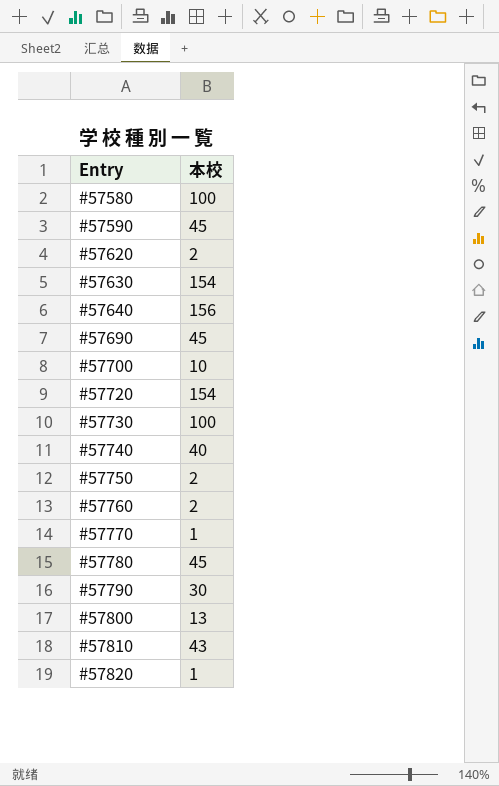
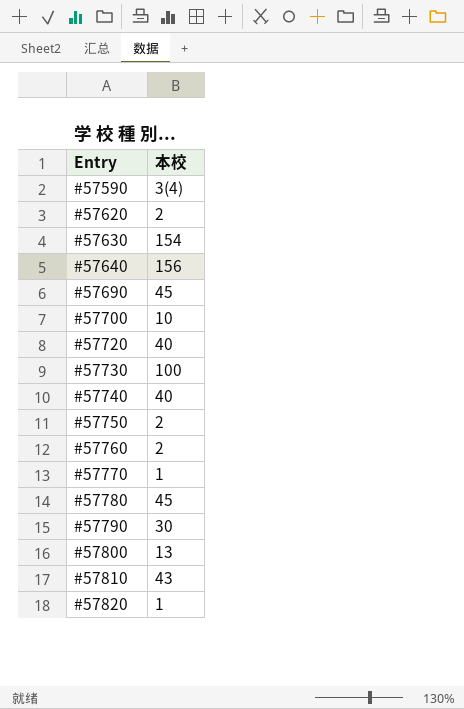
row #57580: 100 -> none
#57590 | 本校: 45 -> 3(4)
#57720 | 本校: 154 -> 40

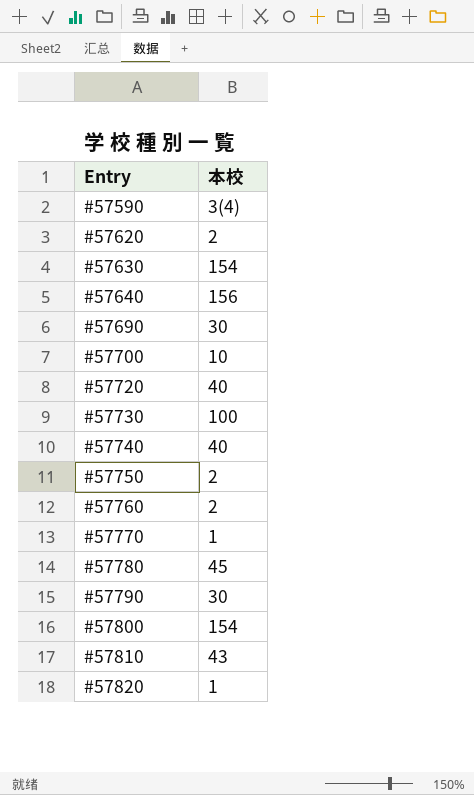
#57690 | 本校: 45 -> 30
#57800 | 本校: 13 -> 154

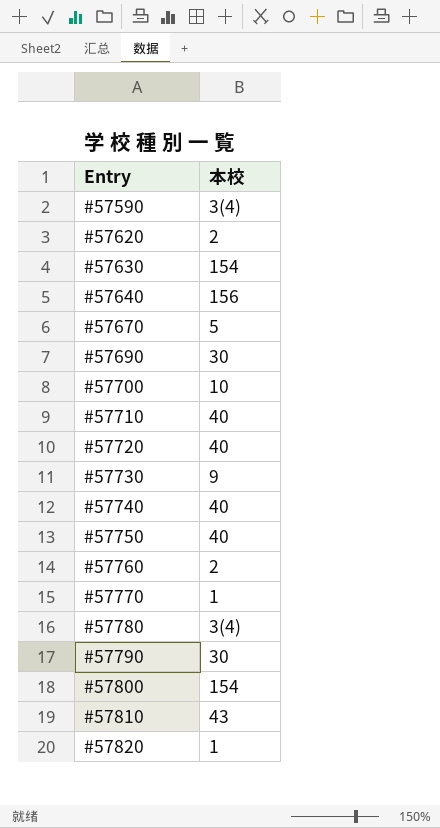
row #57670: none -> 5
row #57710: none -> 40
#57730 | 本校: 100 -> 9
#57750 | 本校: 2 -> 40
#57780 | 本校: 45 -> 3(4)

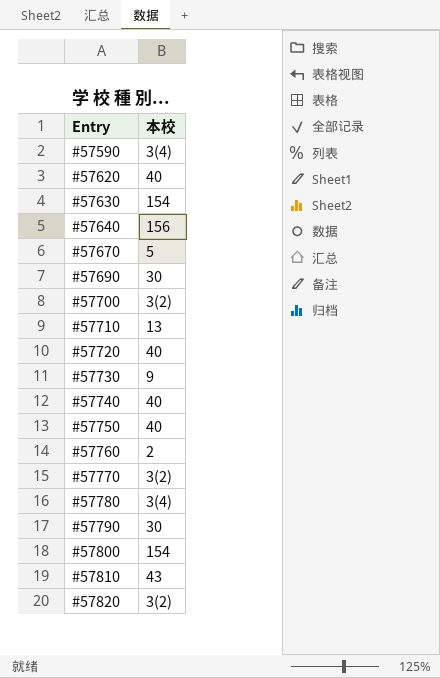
#57620 | 本校: 2 -> 40
#57700 | 本校: 10 -> 3(2)
#57710 | 本校: 40 -> 13
#57770 | 本校: 1 -> 3(2)
#57820 | 本校: 1 -> 3(2)

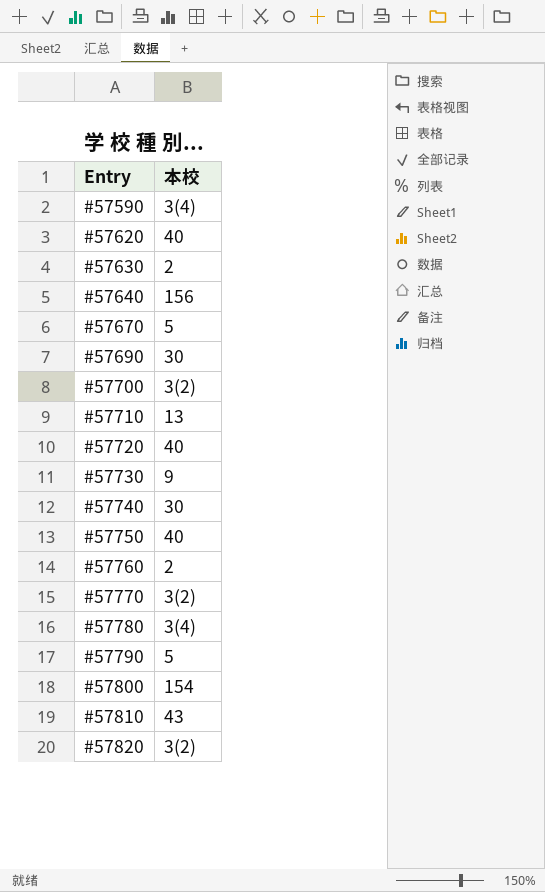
#57630 | 本校: 154 -> 2
#57740 | 本校: 40 -> 30
#57790 | 本校: 30 -> 5

